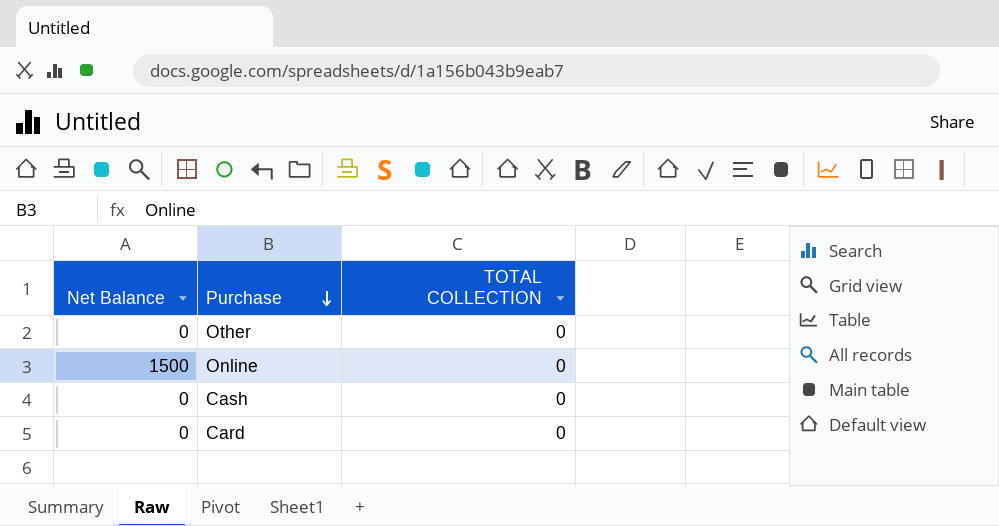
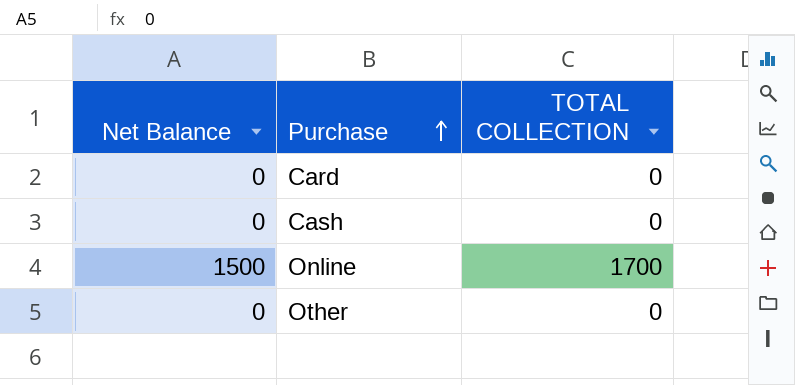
row order: Purchase descending -> Purchase ascending
Online | TOTAL COLLECTION: 0 -> 1700

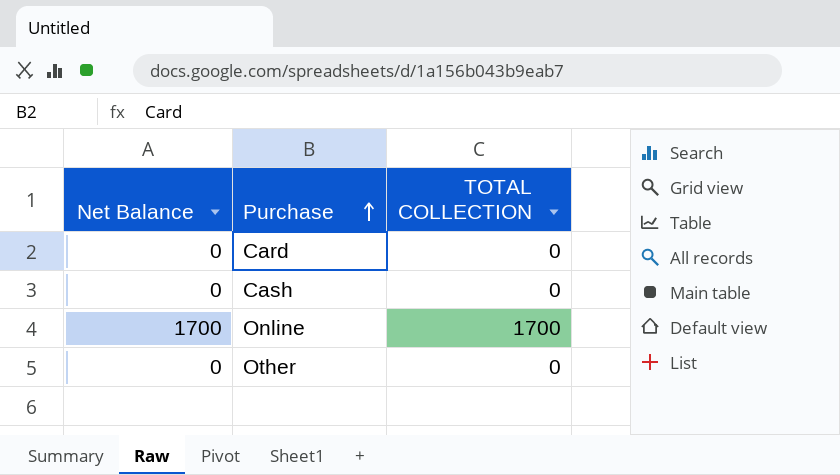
Online | Net Balance: 1500 -> 1700

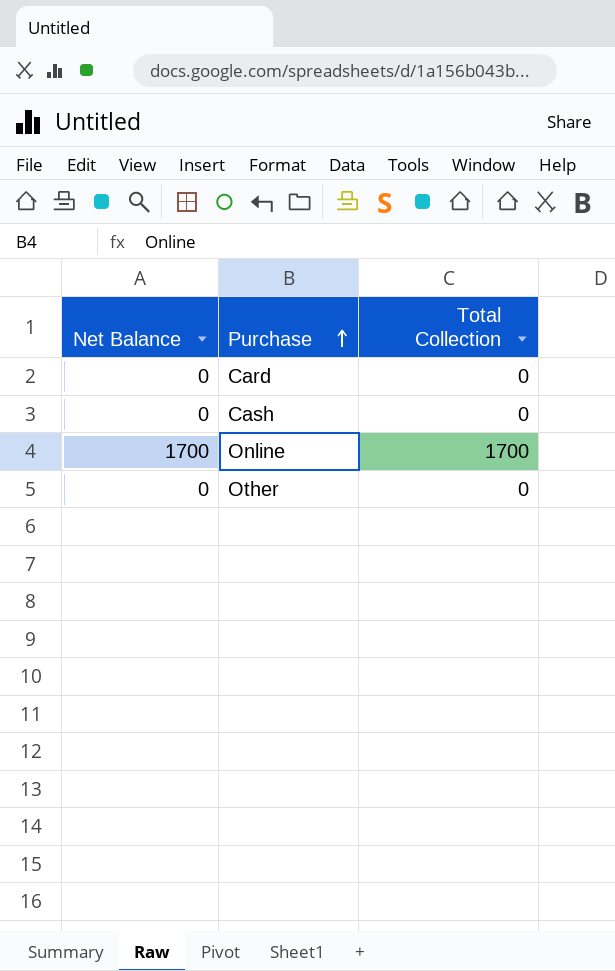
column name: TOTAL COLLECTION -> Total Collection

